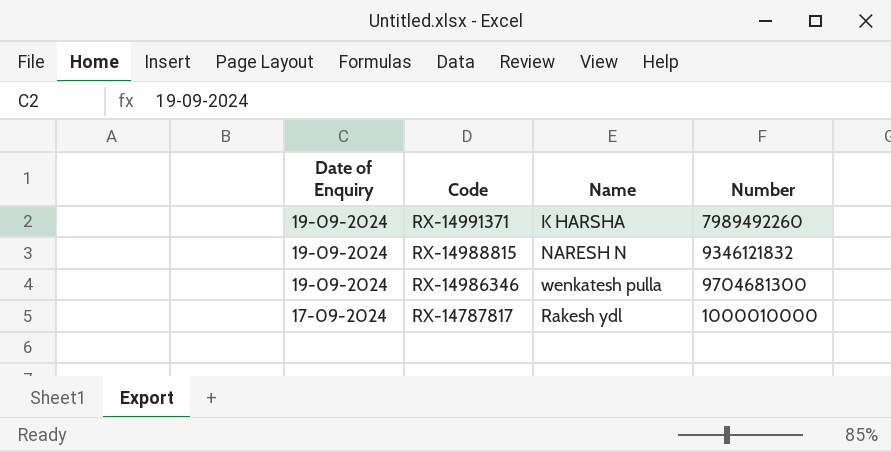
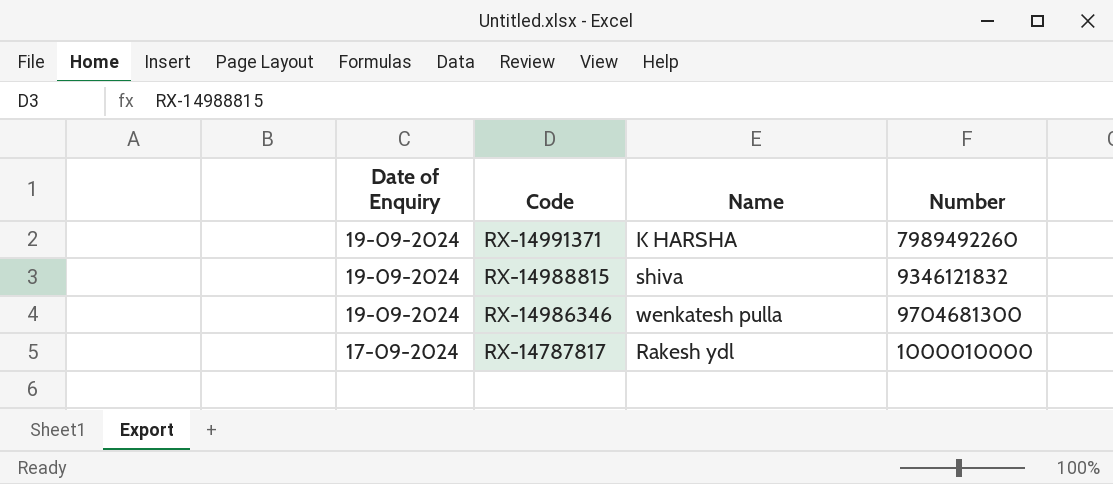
RX-14988815 | Name: NARESH N -> shiva

